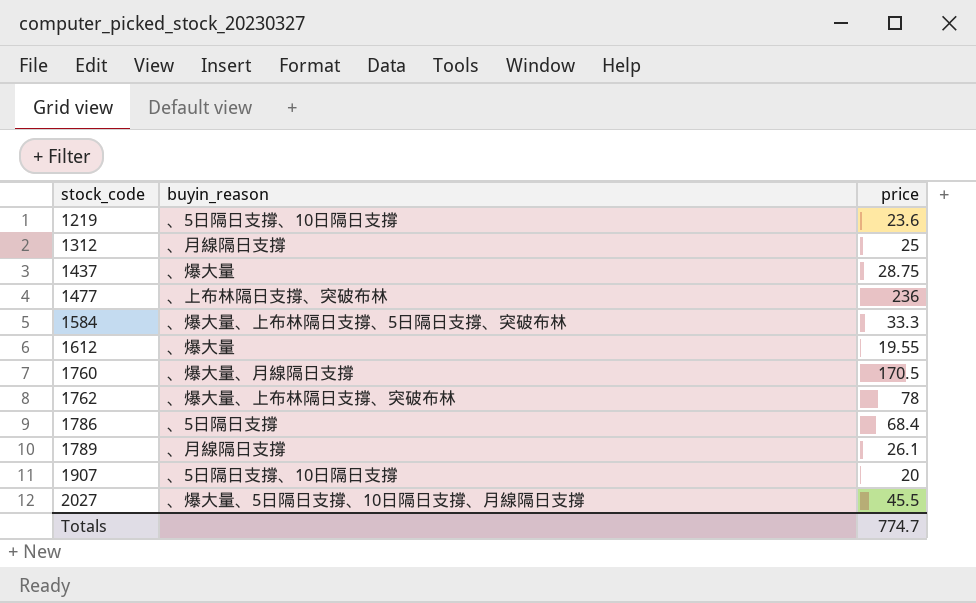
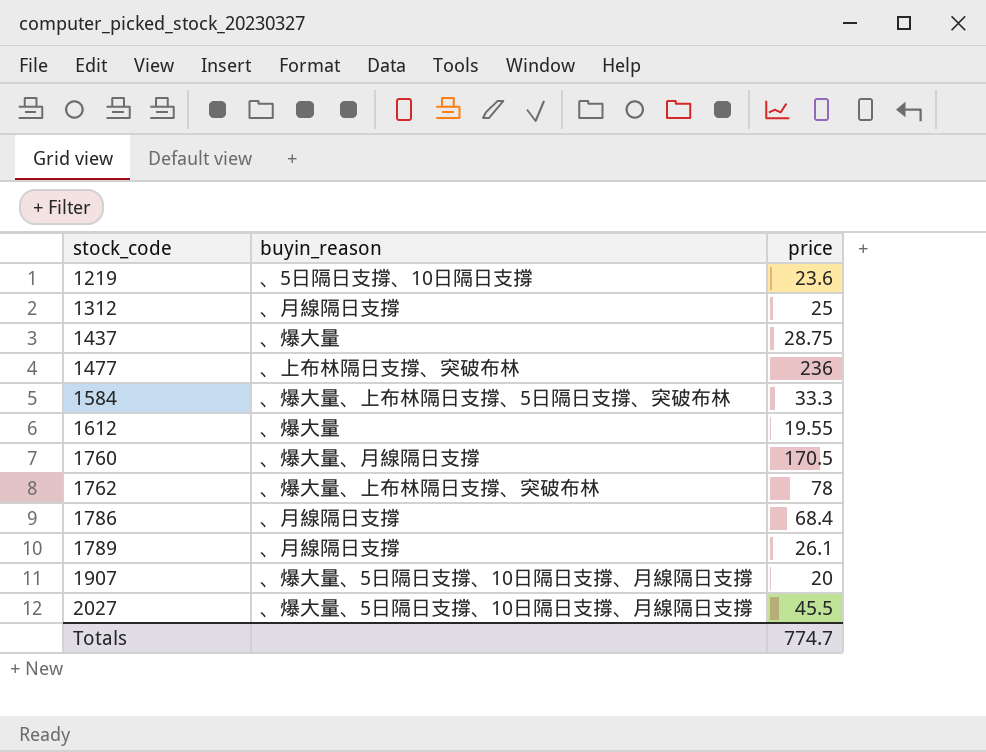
1786 | buyin_reason: 、5日隔日支撐 -> 、月線隔日支撐
1907 | buyin_reason: 、5日隔日支撐、10日隔日支撐 -> 、爆大量、5日隔日支撐、10日隔日支撐、月線隔日支撐

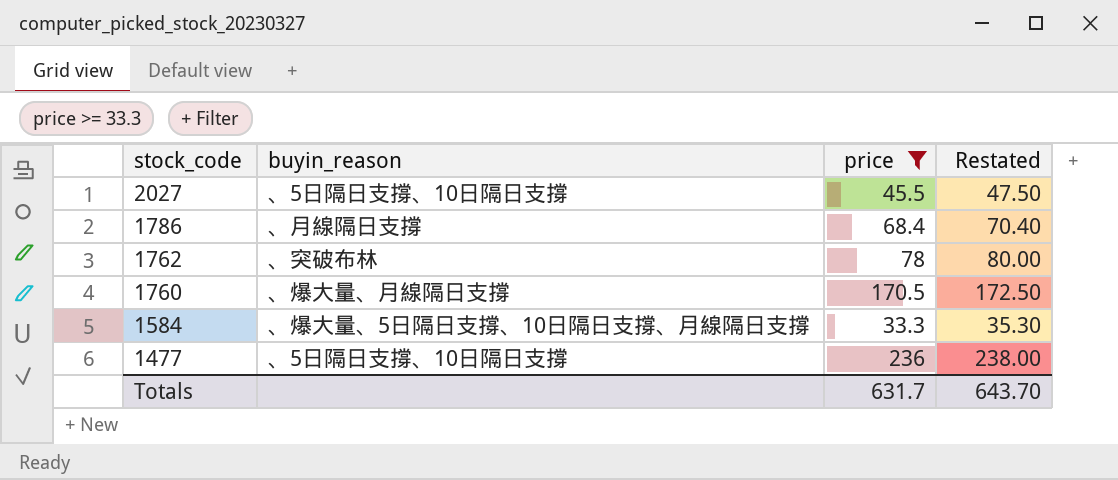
filter: none -> price >= 33.3
row order: stock_code ascending -> stock_code descending
column Restated | formula: none -> [price] + 2
2027 | buyin_reason: 、爆大量、5日隔日支撐、10日隔日支撐、月線隔日支撐 -> 、5日隔日支撐、10日隔日支撐
1762 | buyin_reason: 、爆大量、上布林隔日支撐、突破布林 -> 、突破布林
1584 | buyin_reason: 、爆大量、上布林隔日支撐、5日隔日支撐、突破布林 -> 、爆大量、5日隔日支撐、10日隔日支撐、月線隔日支撐
1477 | buyin_reason: 、上布林隔日支撐、突破布林 -> 、5日隔日支撐、10日隔日支撐
Totals | price: 774.7 -> 631.7

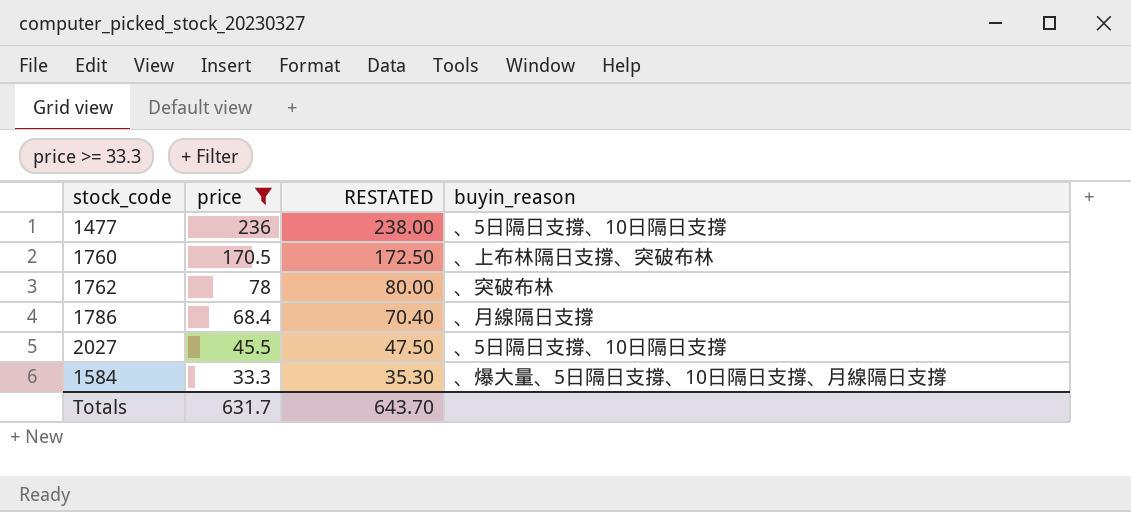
row order: stock_code descending -> price descending
column name: Restated -> RESTATED
column buyin_reason | position: 2 -> 4
1760 | buyin_reason: 、爆大量、月線隔日支撐 -> 、上布林隔日支撐、突破布林

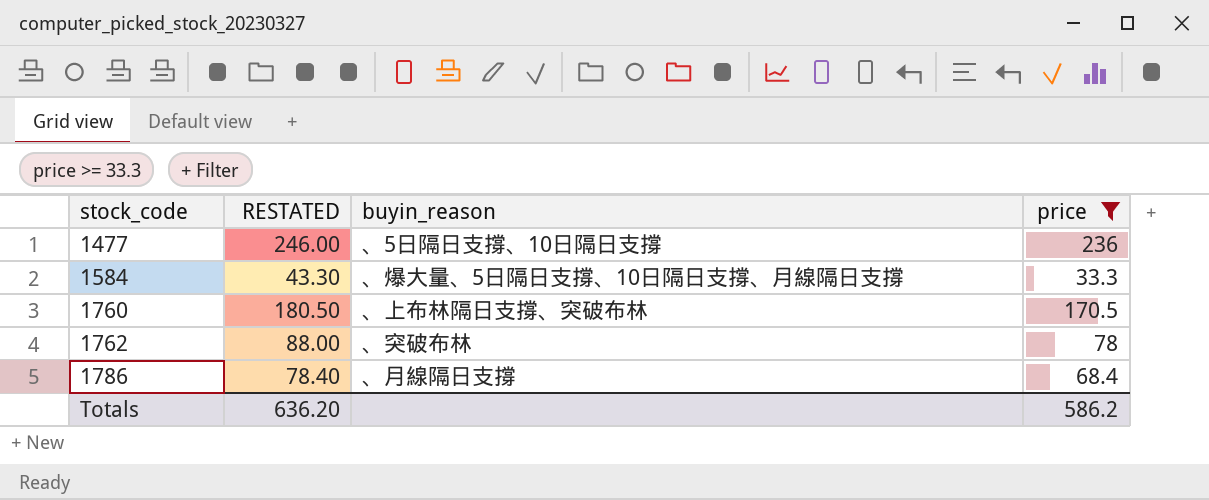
row order: price descending -> stock_code ascending
column RESTATED | formula: [price] + 2 -> [price] + 10
column price | position: 2 -> 4
row 2027: 45.5 | 47.50 | 、5日隔日支撐、10日隔日支撐 -> none
Totals | RESTATED: 643.70 -> 636.20
Totals | price: 631.7 -> 586.2

